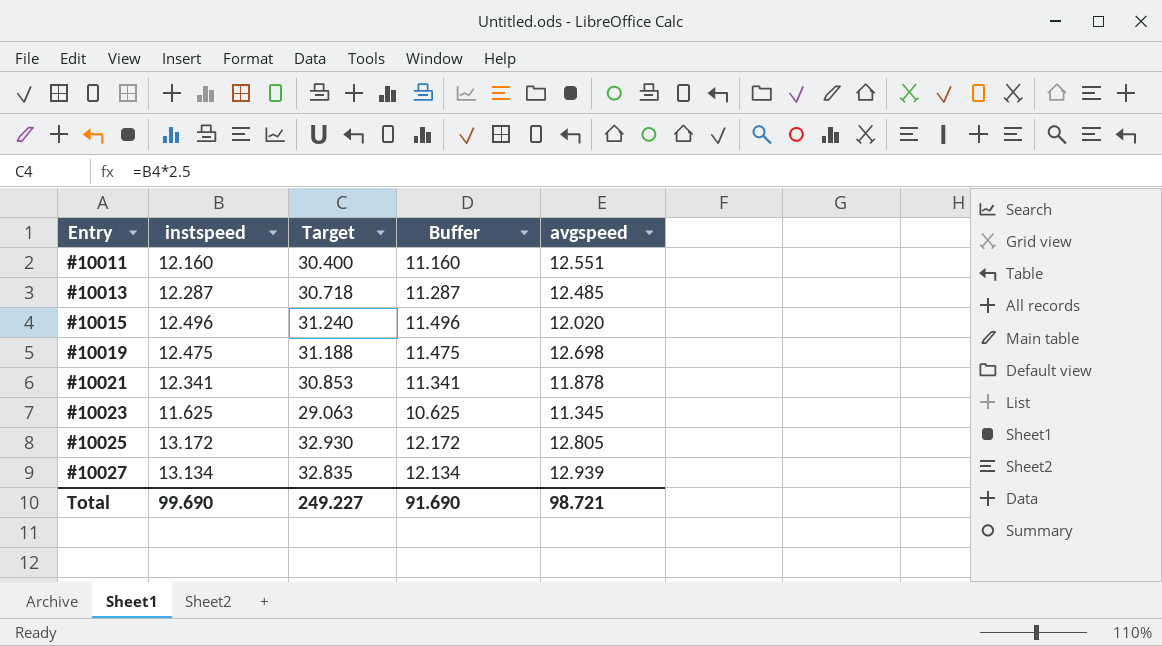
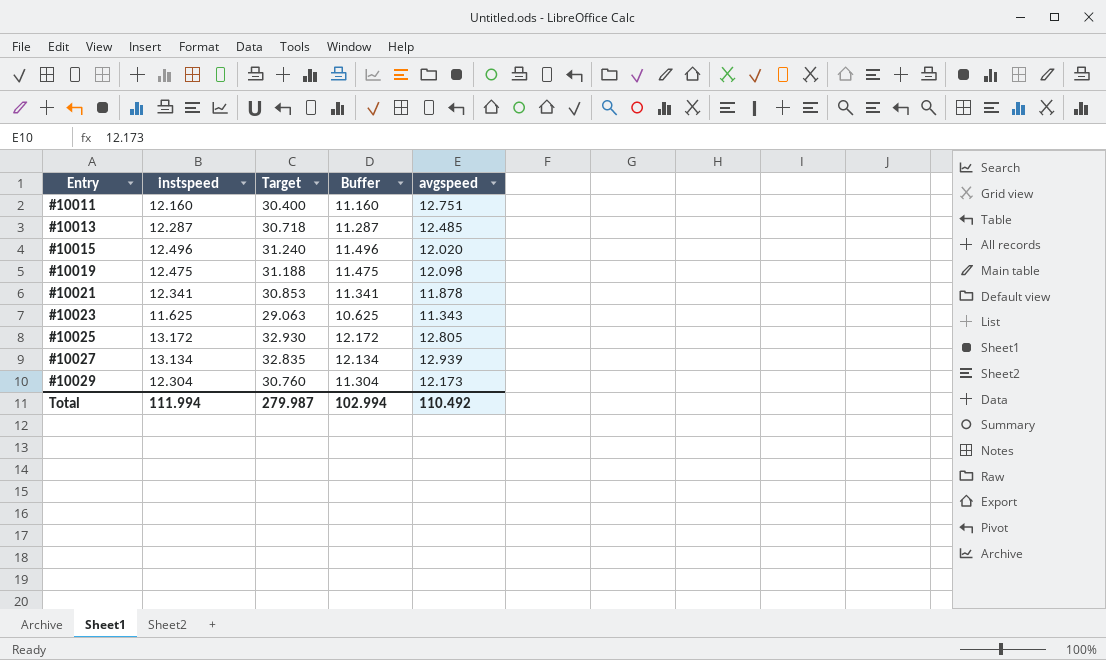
#10011 | avgspeed: 12.551 -> 12.751
#10019 | avgspeed: 12.698 -> 12.098
#10023 | avgspeed: 11.345 -> 11.343
row #10029: none -> 12.304 | 30.760 | 11.304 | 12.173
Total | instspeed: 99.690 -> 111.994
Total | Target: 249.227 -> 279.987
Total | Buffer: 91.690 -> 102.994
Total | avgspeed: 98.721 -> 110.492

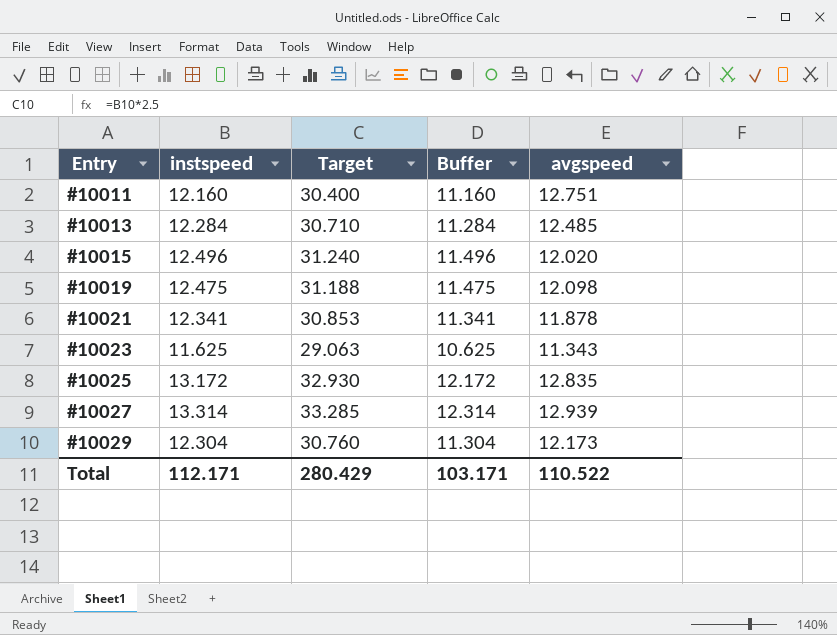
#10013 | instspeed: 12.287 -> 12.284
#10013 | Target: 30.718 -> 30.710
#10013 | Buffer: 11.287 -> 11.284
#10025 | avgspeed: 12.805 -> 12.835
#10027 | instspeed: 13.134 -> 13.314
#10027 | Target: 32.835 -> 33.285
#10027 | Buffer: 12.134 -> 12.314
Total | instspeed: 111.994 -> 112.171
Total | Target: 279.987 -> 280.429
Total | Buffer: 102.994 -> 103.171
Total | avgspeed: 110.492 -> 110.522

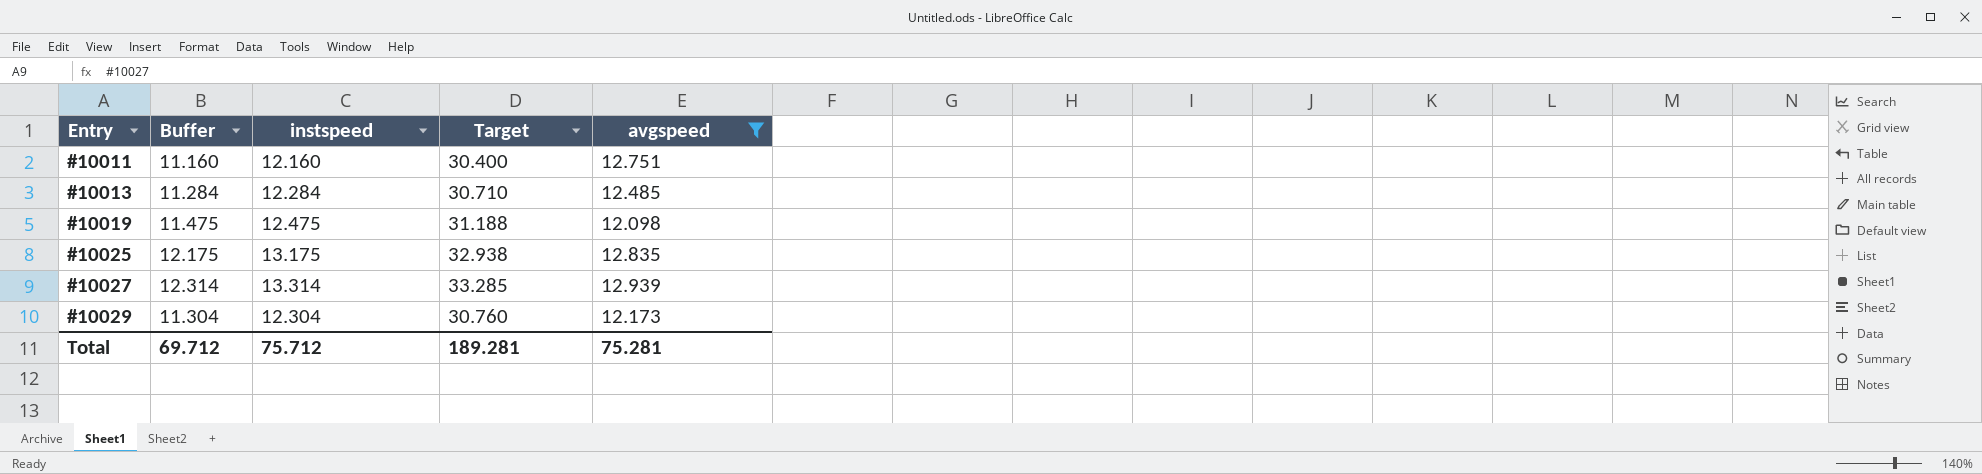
filter: none -> avgspeed >= 12.098
column Buffer | position: 4 -> 2
#10025 | Buffer: 12.172 -> 12.175
#10025 | instspeed: 13.172 -> 13.175
#10025 | Target: 32.930 -> 32.938
Total | Buffer: 103.171 -> 69.712
Total | instspeed: 112.171 -> 75.712
Total | Target: 280.429 -> 189.281
Total | avgspeed: 110.522 -> 75.281

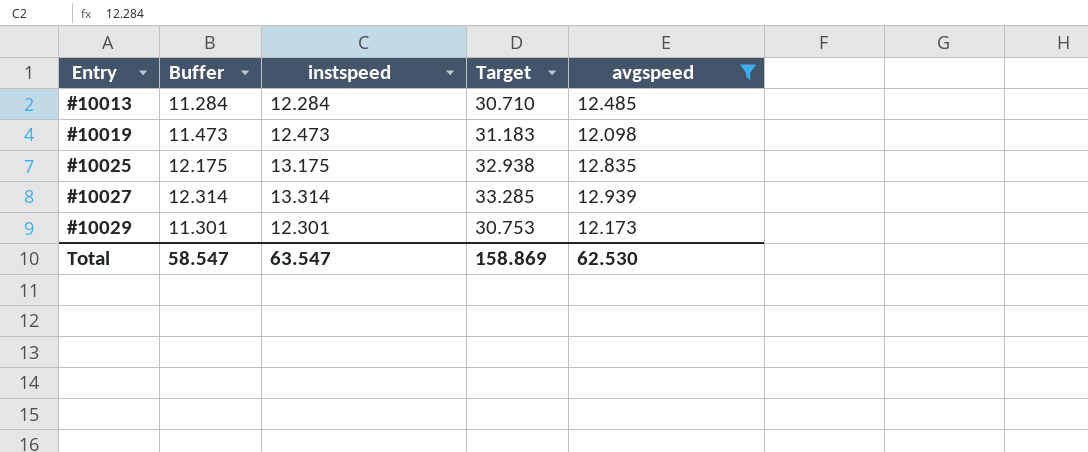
row #10011: 11.160 | 12.160 | 30.400 | 12.751 -> none
#10019 | Buffer: 11.475 -> 11.473
#10019 | instspeed: 12.475 -> 12.473
#10019 | Target: 31.188 -> 31.183
#10029 | Buffer: 11.304 -> 11.301
#10029 | instspeed: 12.304 -> 12.301
#10029 | Target: 30.760 -> 30.753
Total | Buffer: 69.712 -> 58.547
Total | instspeed: 75.712 -> 63.547
Total | Target: 189.281 -> 158.869
Total | avgspeed: 75.281 -> 62.530

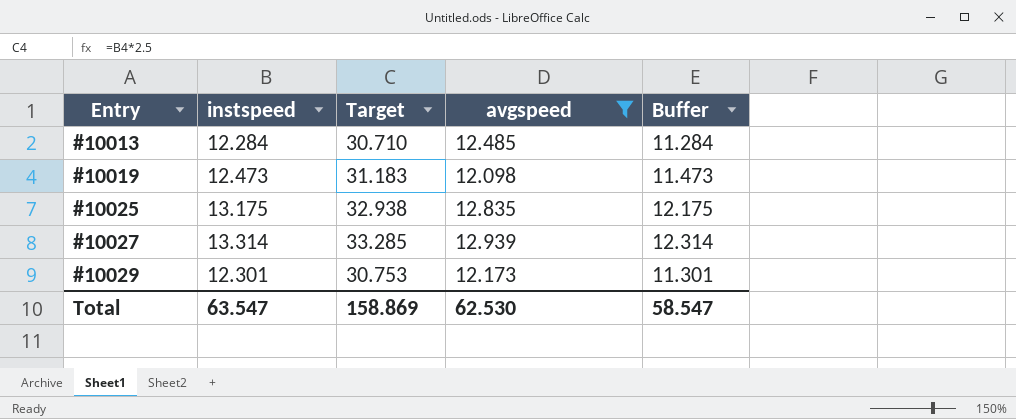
column Buffer | position: 2 -> 5

